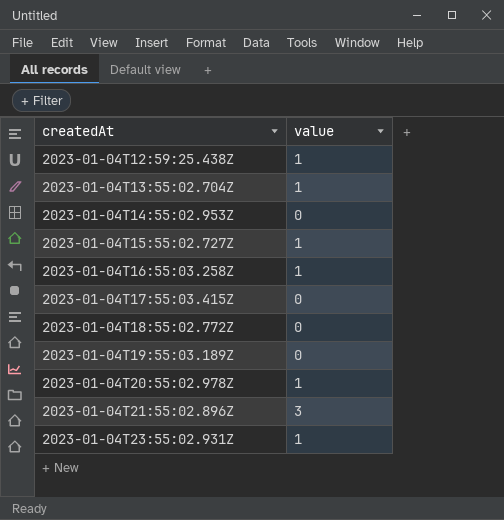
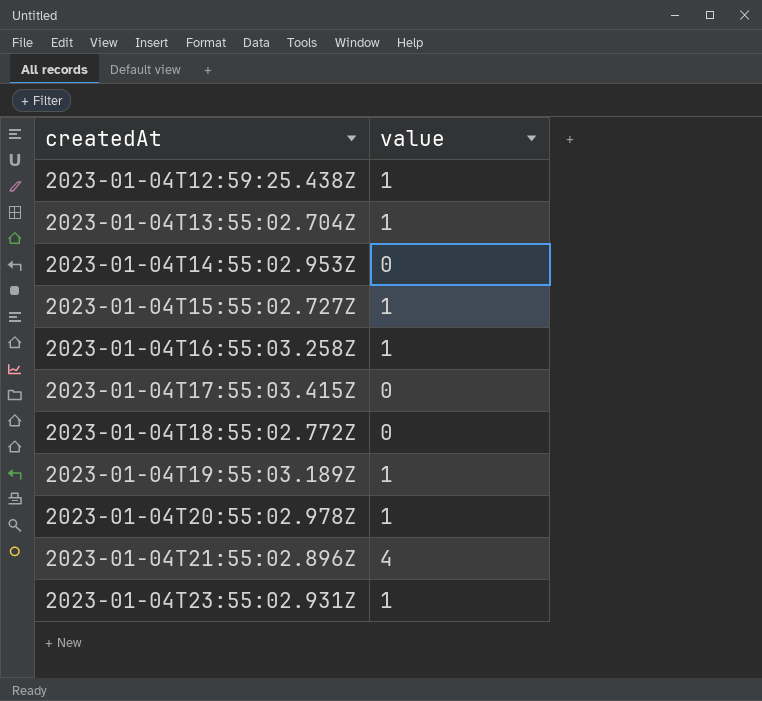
2023-01-04T19:55:03.189Z | value: 0 -> 1
2023-01-04T21:55:02.896Z | value: 3 -> 4

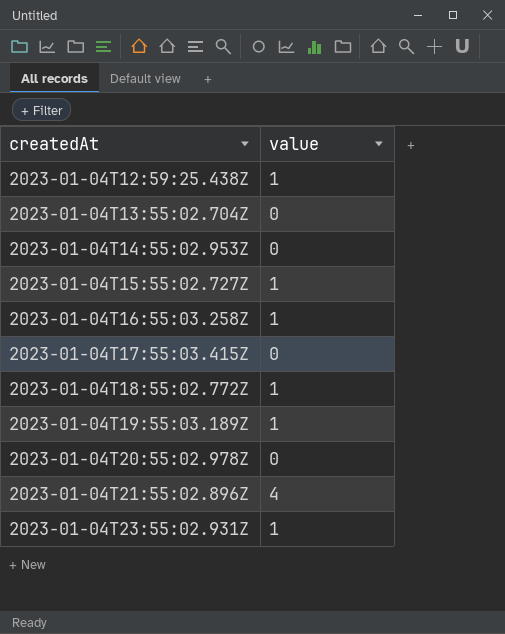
2023-01-04T13:55:02.704Z | value: 1 -> 0
2023-01-04T18:55:02.772Z | value: 0 -> 1
2023-01-04T20:55:02.978Z | value: 1 -> 0

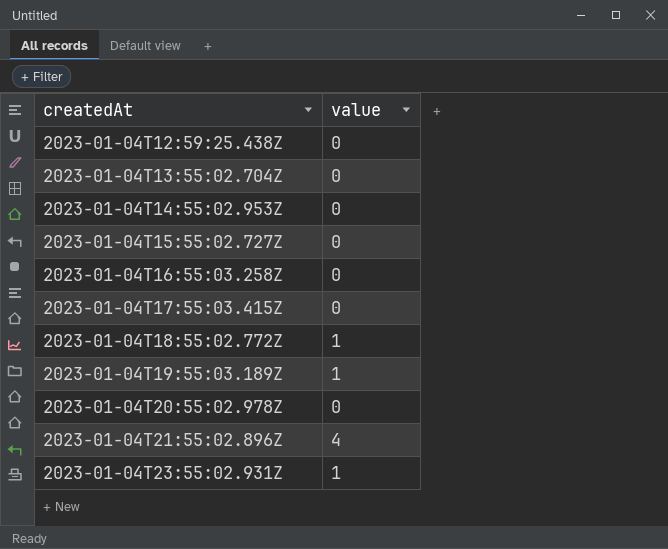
2023-01-04T12:59:25.438Z | value: 1 -> 0
2023-01-04T15:55:02.727Z | value: 1 -> 0
2023-01-04T16:55:03.258Z | value: 1 -> 0

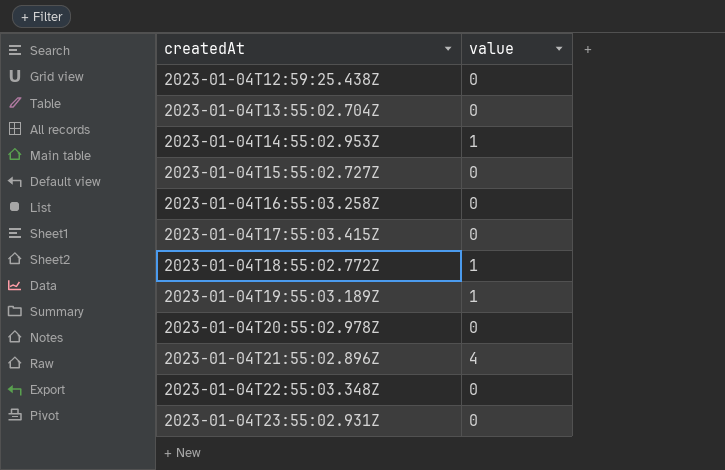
2023-01-04T14:55:02.953Z | value: 0 -> 1
row 2023-01-04T22:55:03.348Z: none -> 0
2023-01-04T23:55:02.931Z | value: 1 -> 0

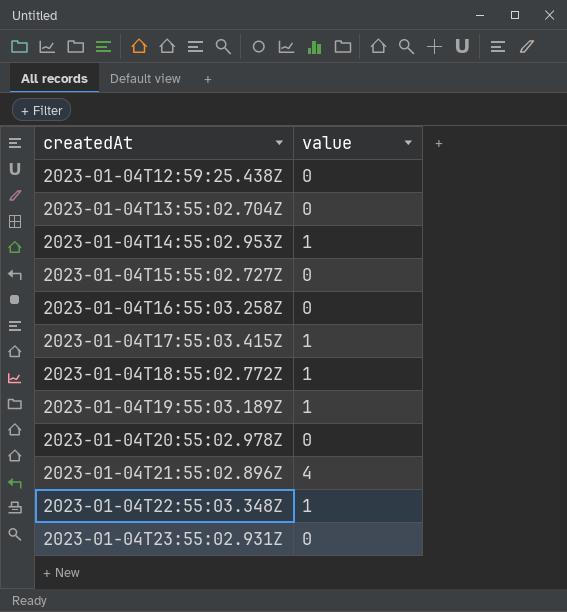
2023-01-04T17:55:03.415Z | value: 0 -> 1
2023-01-04T22:55:03.348Z | value: 0 -> 1

